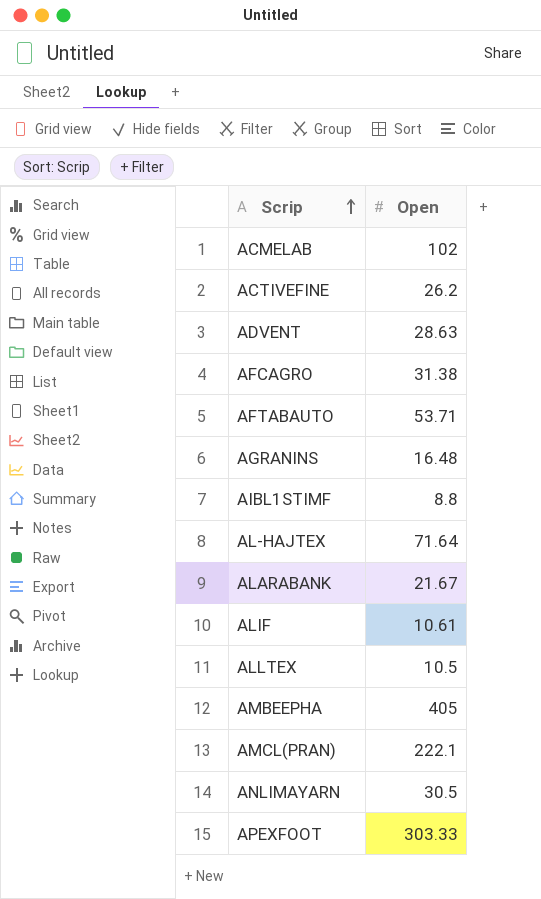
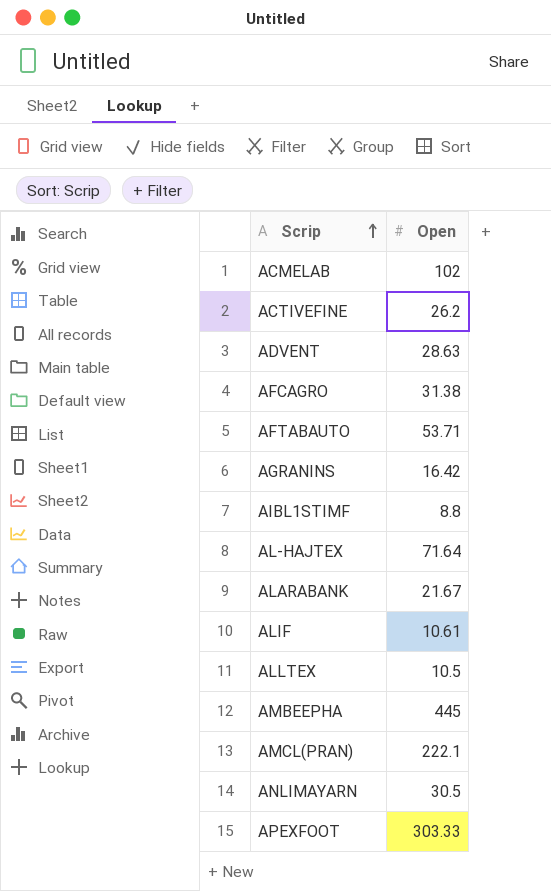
AGRANINS | Open: 16.48 -> 16.42
AMBEEPHA | Open: 405 -> 445

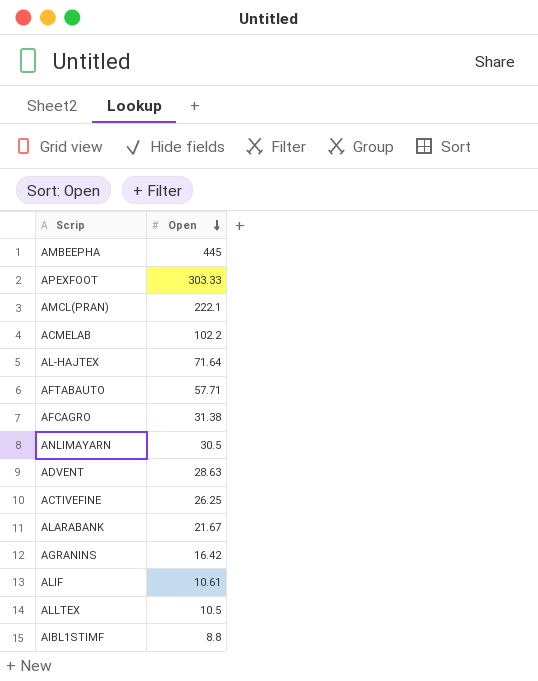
row order: Scrip ascending -> Open descending
ACMELAB | Open: 102 -> 102.2
AFTABAUTO | Open: 53.71 -> 57.71
ACTIVEFINE | Open: 26.2 -> 26.25

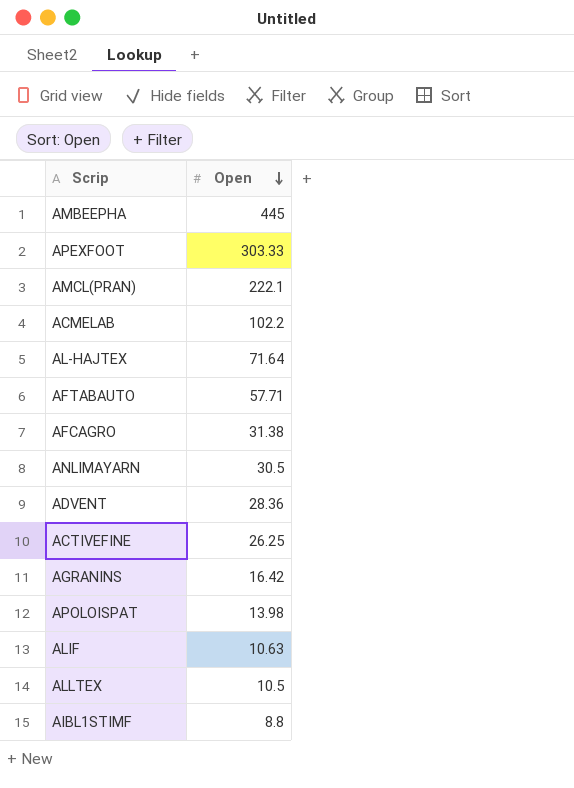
row ALARABANK: 21.67 -> none
ADVENT | Open: 28.63 -> 28.36
row APOLOISPAT: none -> 13.98
ALIF | Open: 10.61 -> 10.63

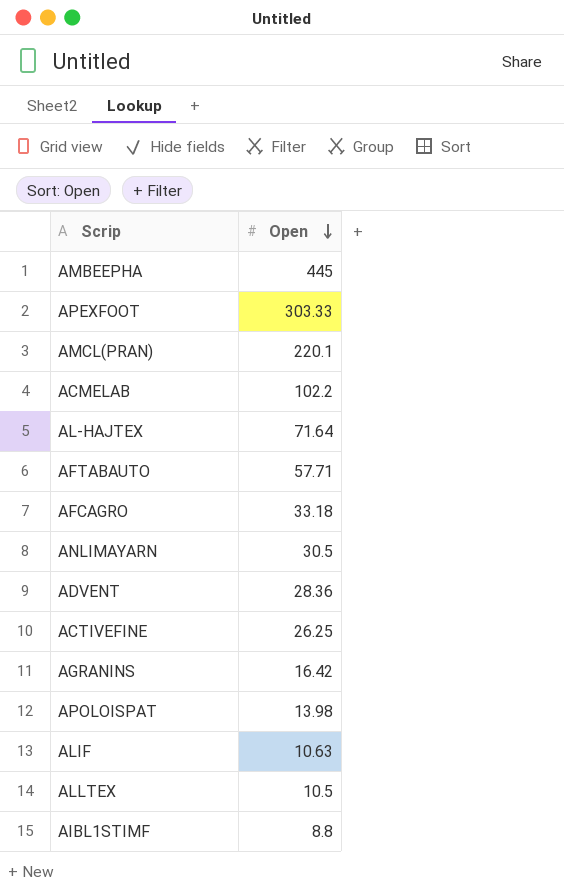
AMCL(PRAN) | Open: 222.1 -> 220.1
AFCAGRO | Open: 31.38 -> 33.18

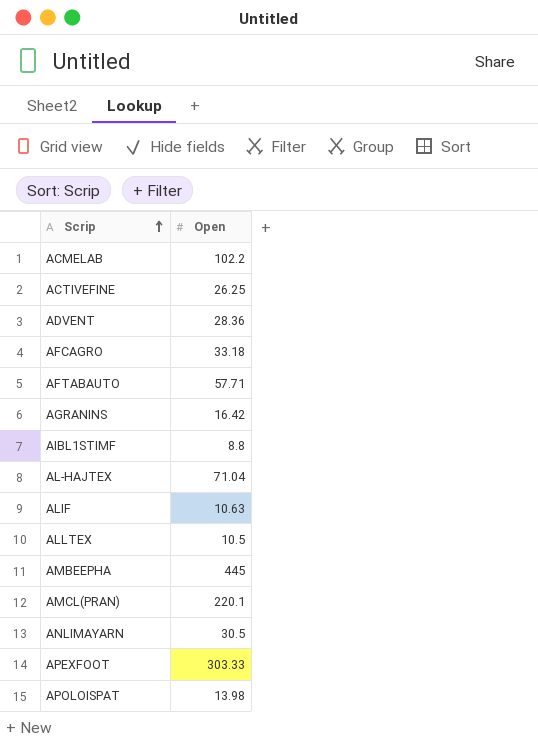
row order: Open descending -> Scrip ascending
AL-HAJTEX | Open: 71.64 -> 71.04

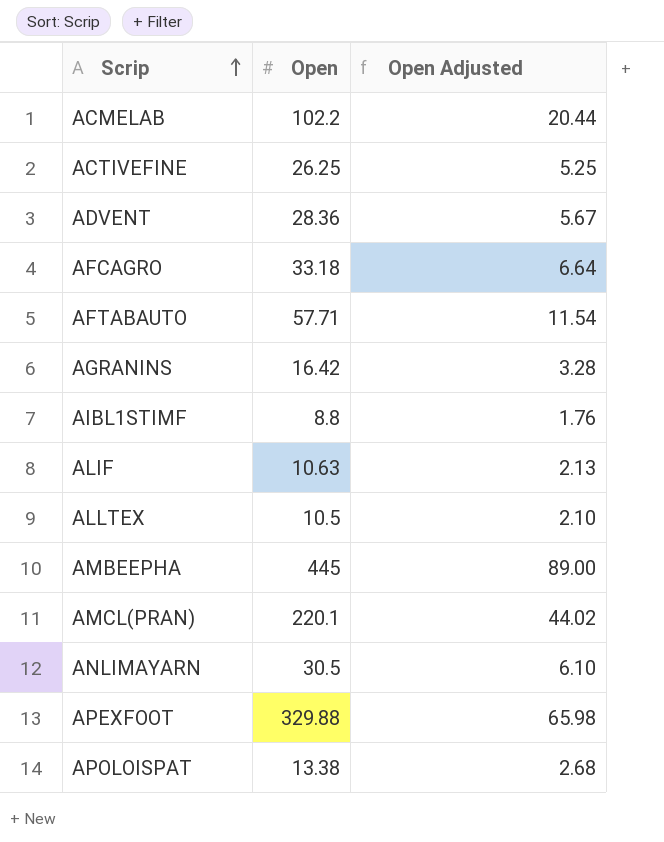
column Open Adjusted | formula: none -> [Open] * 0.2
row AL-HAJTEX: 71.04 -> none
APEXFOOT | Open: 303.33 -> 329.88
APOLOISPAT | Open: 13.98 -> 13.38

